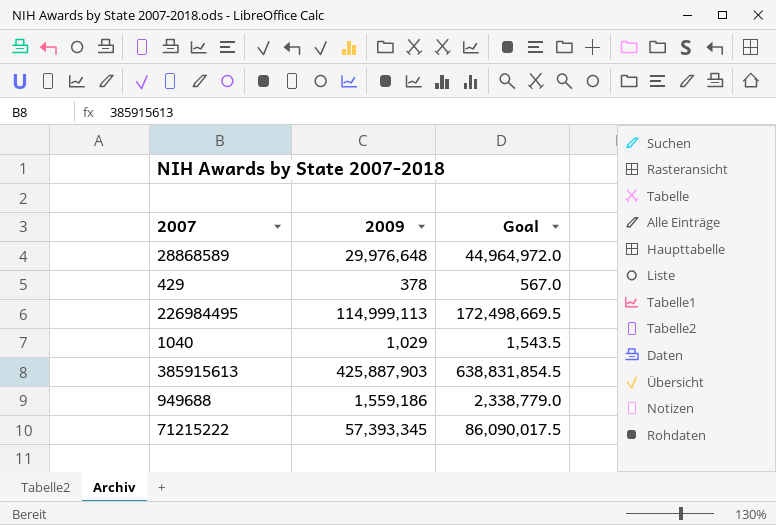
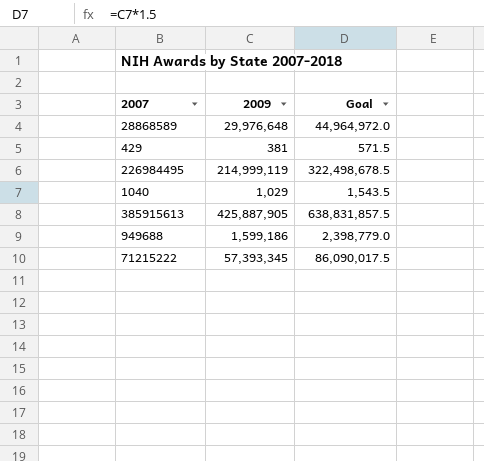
429 | 2009: 378 -> 381
429 | Goal: 567.0 -> 571.5
226984495 | 2009: 114,999,113 -> 214,999,119
226984495 | Goal: 172,498,669.5 -> 322,498,678.5
385915613 | 2009: 425,887,903 -> 425,887,905
385915613 | Goal: 638,831,854.5 -> 638,831,857.5
949688 | 2009: 1,559,186 -> 1,599,186
949688 | Goal: 2,338,779.0 -> 2,398,779.0

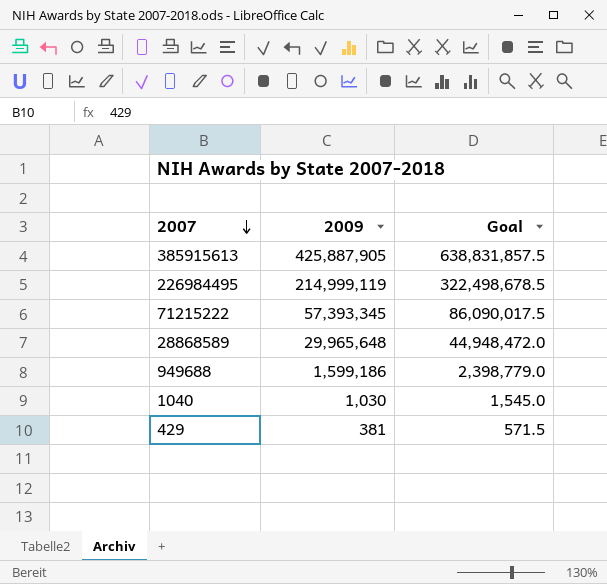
row order: none -> 2007 descending
28868589 | 2009: 29,976,648 -> 29,965,648
28868589 | Goal: 44,964,972.0 -> 44,948,472.0
1040 | 2009: 1,029 -> 1,030
1040 | Goal: 1,543.5 -> 1,545.0

